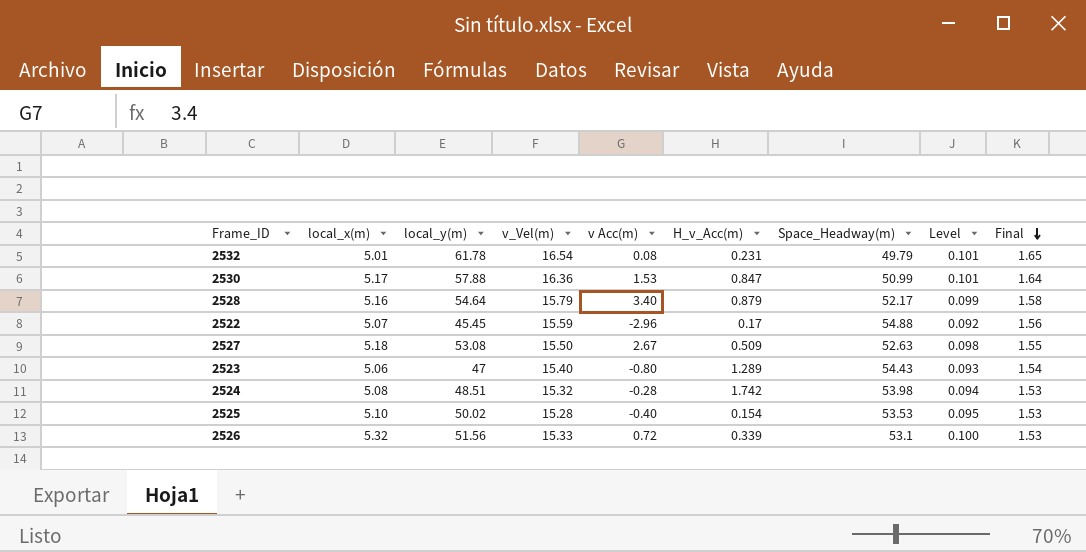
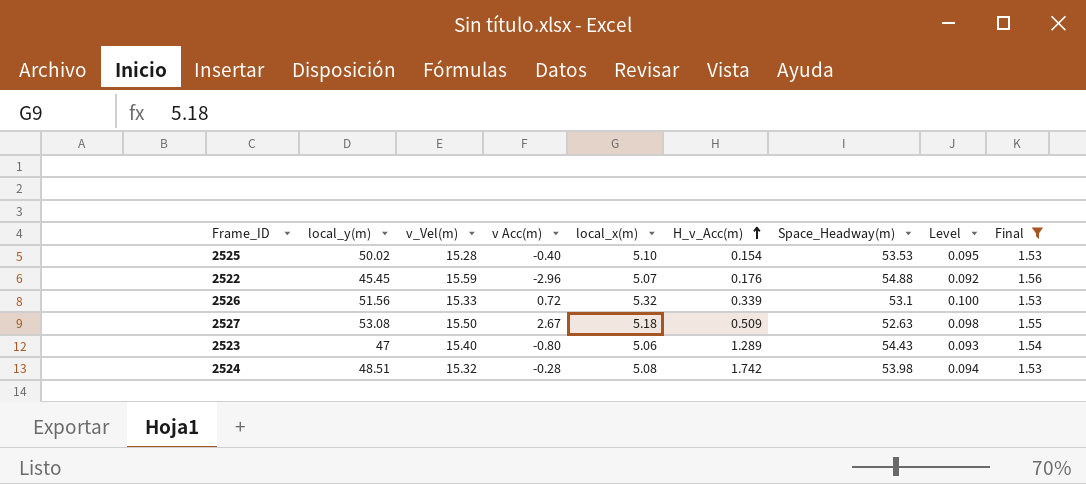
filter: none -> Final <= 1.56
row order: Final descending -> H_v_Acc(m) ascending
column local_x(m) | position: 2 -> 5
2522 | H_v_Acc(m): 0.17 -> 0.176

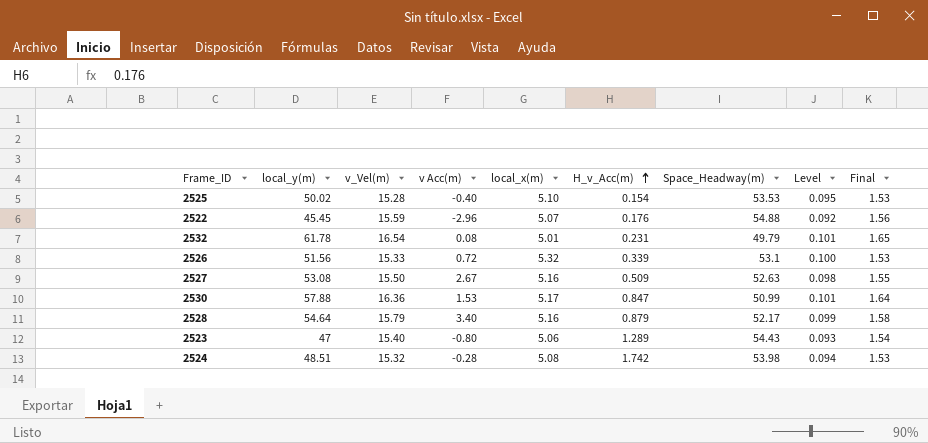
filter: Final <= 1.56 -> none
2527 | local_x(m): 5.18 -> 5.16

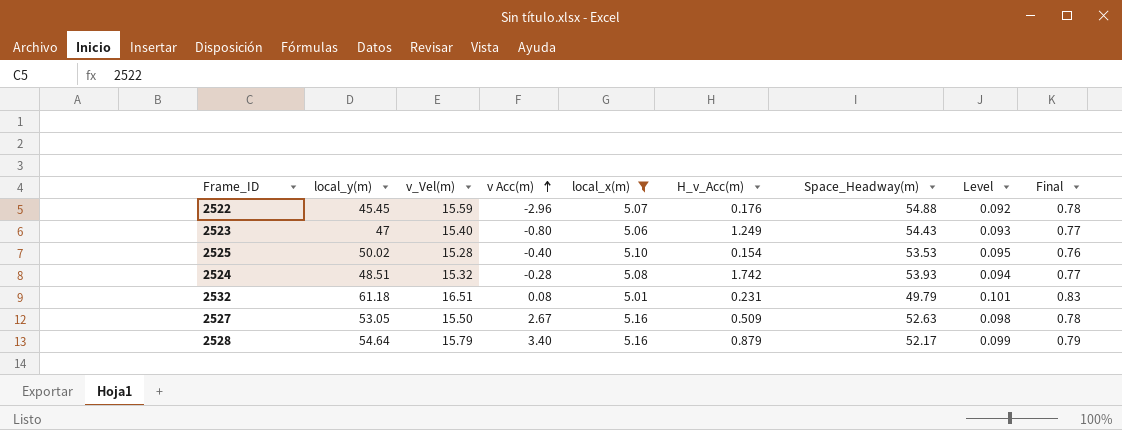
filter: none -> local_x(m) <= 5.16
row order: H_v_Acc(m) ascending -> v Acc(m) ascending
column Final | formula: [v_Vel(m)] * 0.1 -> [v_Vel(m)] * 0.05
2523 | H_v_Acc(m): 1.289 -> 1.249
2524 | Space_Headway(m): 53.98 -> 53.93
2532 | local_y(m): 61.78 -> 61.18
2532 | v_Vel(m): 16.54 -> 16.51
2527 | local_y(m): 53.08 -> 53.05

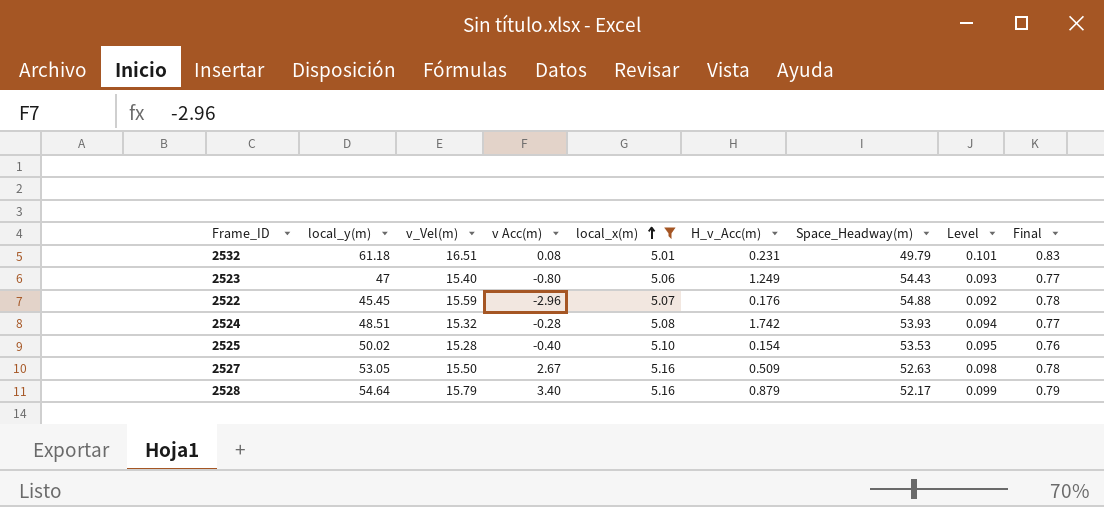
row order: v Acc(m) ascending -> local_x(m) ascending

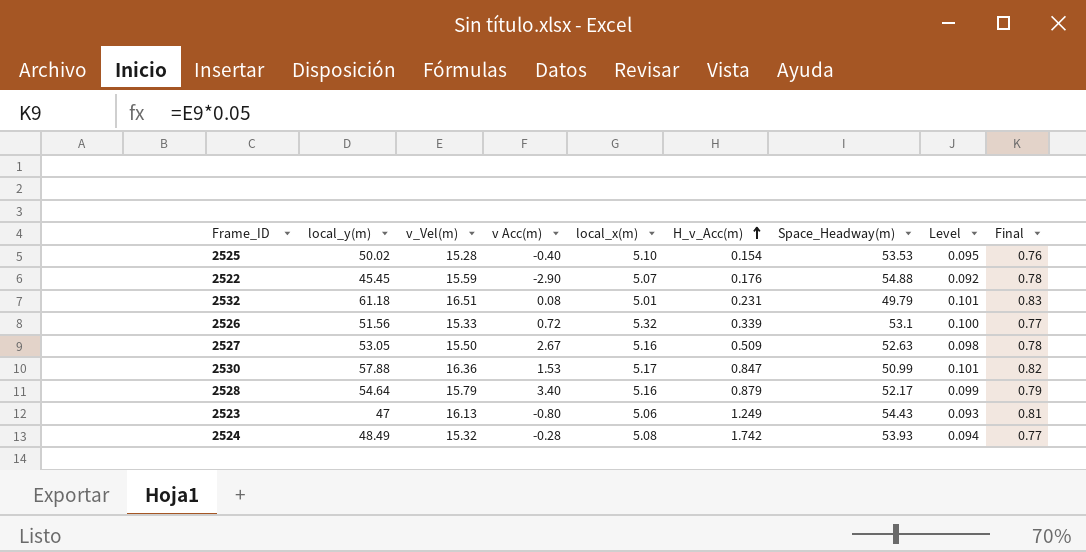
filter: local_x(m) <= 5.16 -> none
row order: local_x(m) ascending -> H_v_Acc(m) ascending
2522 | v Acc(m): -2.96 -> -2.90
2523 | v_Vel(m): 15.40 -> 16.13
2523 | Final: 0.77 -> 0.81
2524 | local_y(m): 48.51 -> 48.49

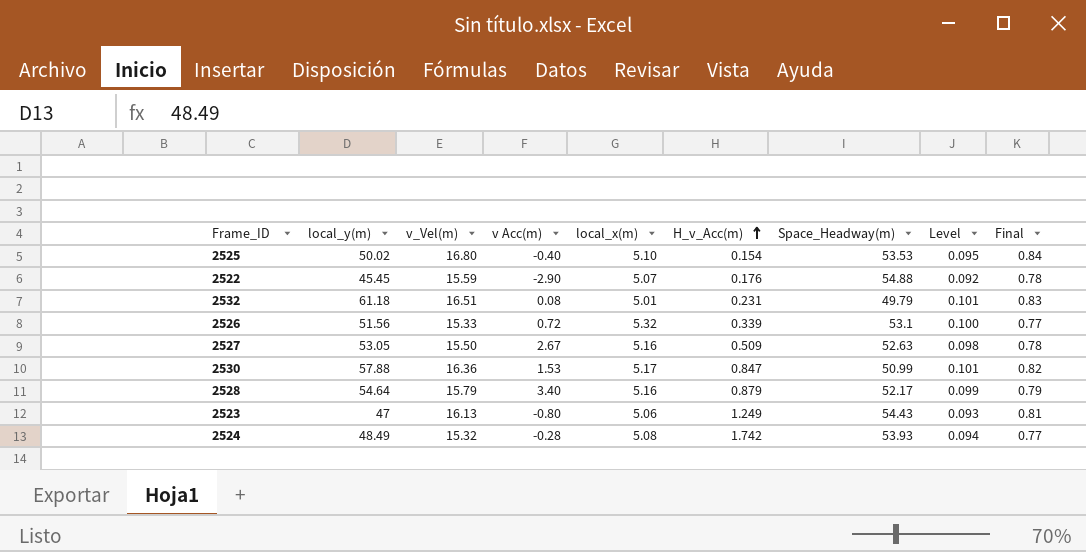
2525 | v_Vel(m): 15.28 -> 16.80
2525 | Final: 0.76 -> 0.84

